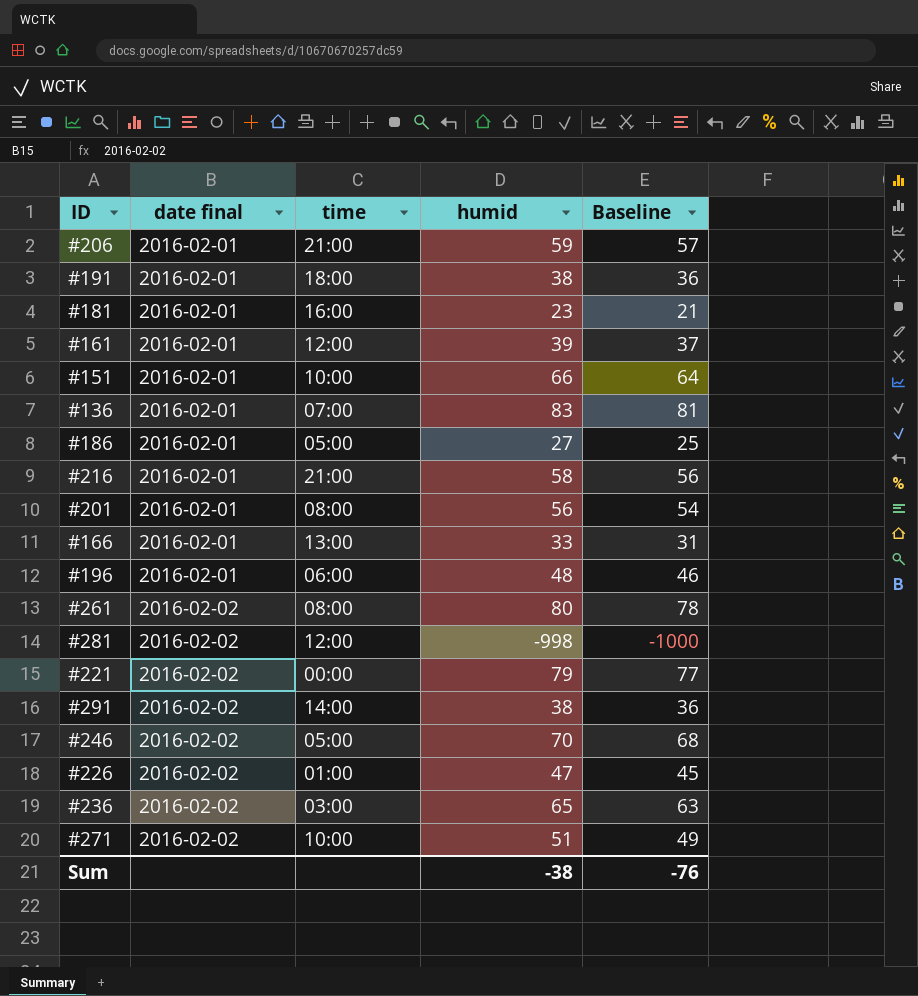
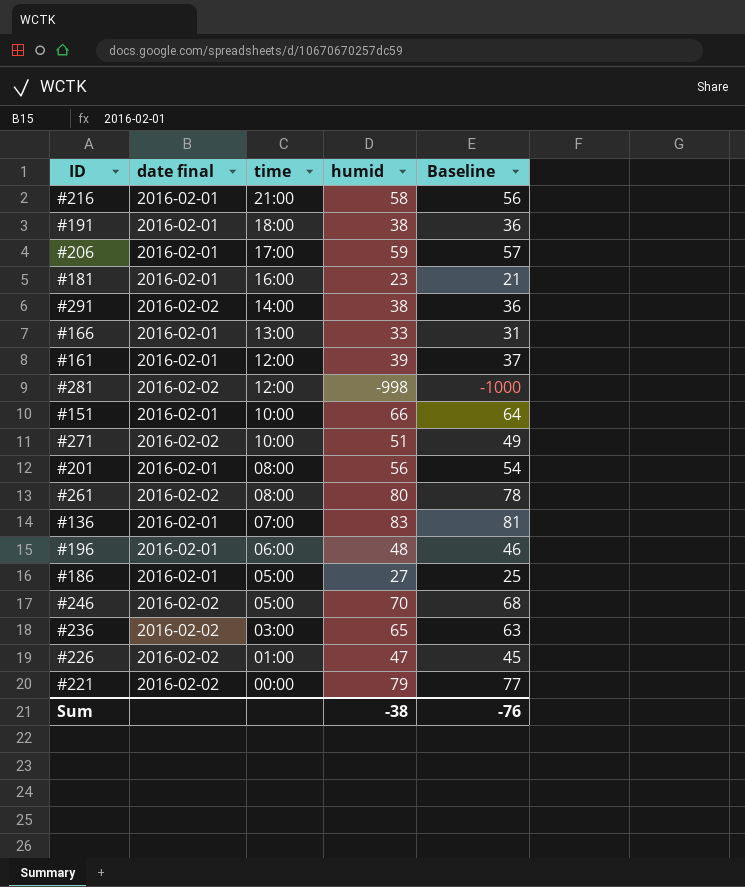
row order: date final ascending -> time descending
#206 | time: 21:00 -> 17:00

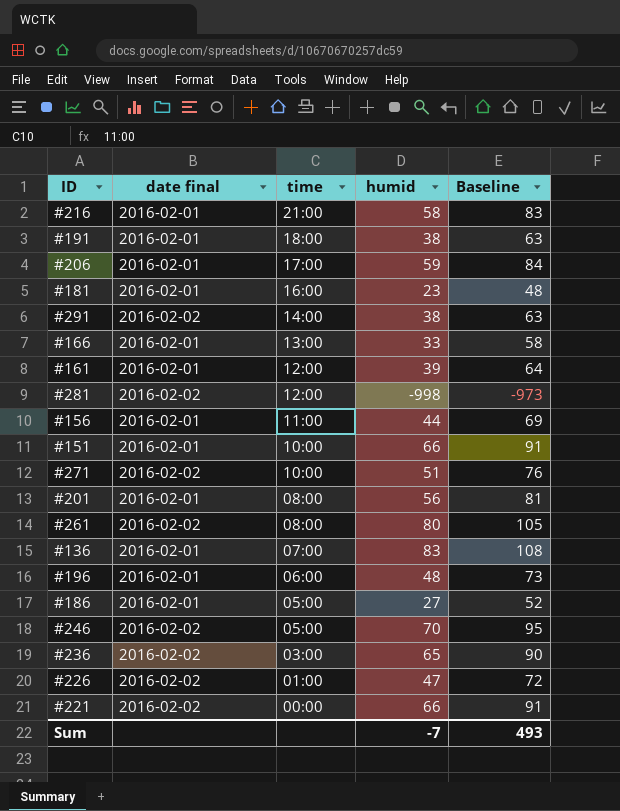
column Baseline | formula: [humid] - 2 -> [humid] + 25
row #156: none -> 2016-02-01 | 11:00 | 44 | 69
#221 | humid: 79 -> 66
Sum | humid: -38 -> -7
Sum | Baseline: -76 -> 493

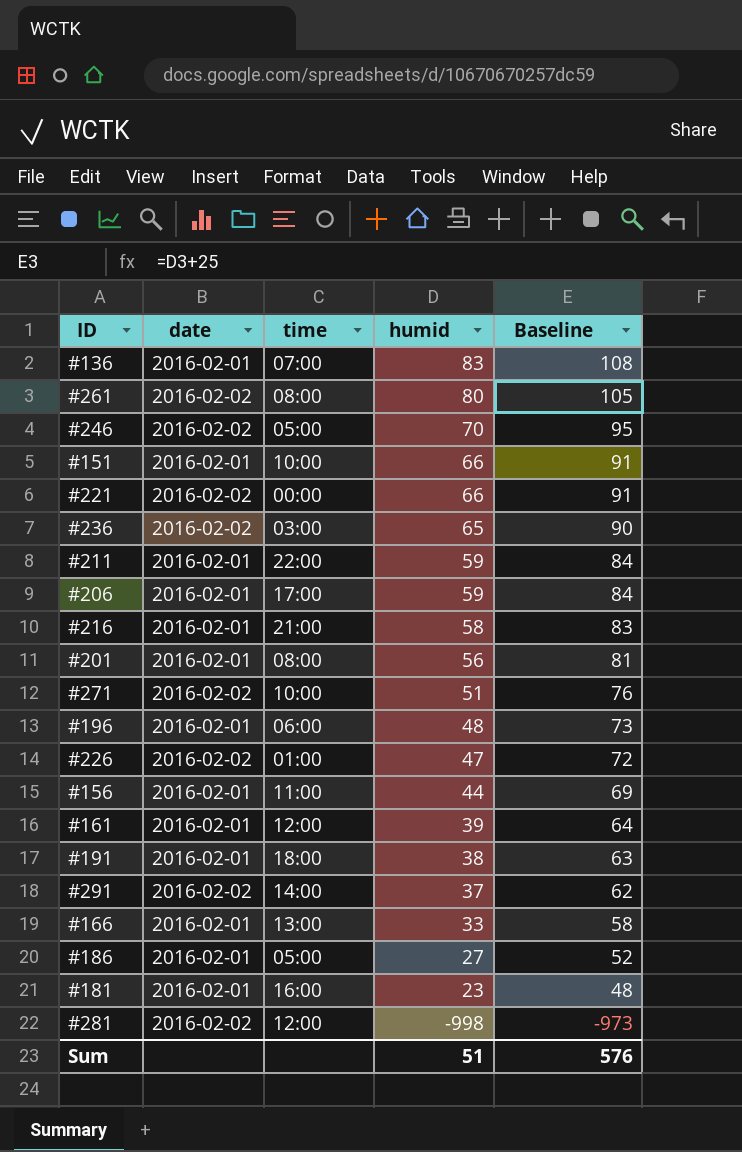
row order: time descending -> humid descending
column name: date final -> date
row #211: none -> 2016-02-01 | 22:00 | 59 | 84
#291 | humid: 38 -> 37
#291 | Baseline: 63 -> 62
Sum | humid: -7 -> 51
Sum | Baseline: 493 -> 576

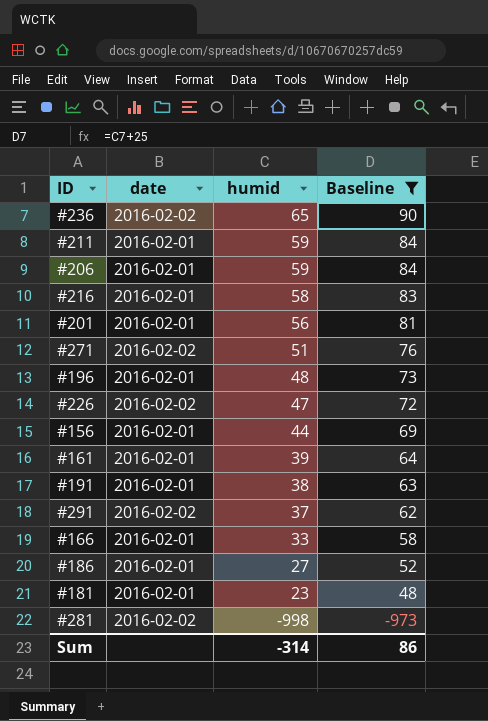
filter: none -> Baseline <= 90
column time | position: 3 -> none
Sum | humid: 51 -> -314
Sum | Baseline: 576 -> 86

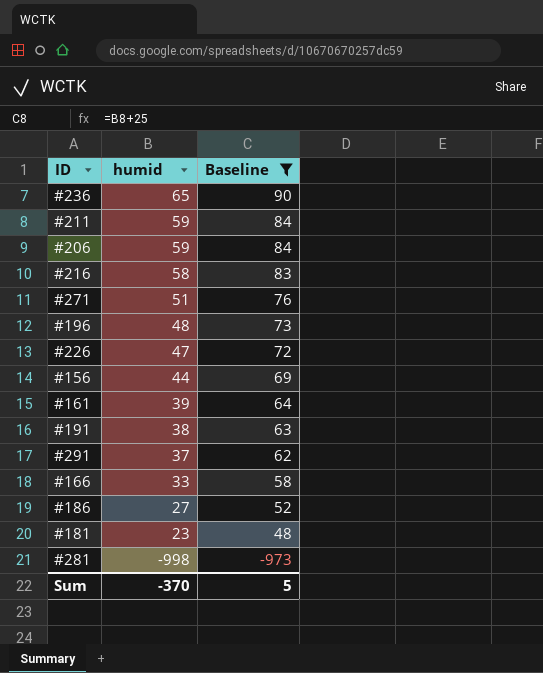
column date | position: 2 -> none
row #201: 2016-02-01 | 56 | 81 -> none
Sum | humid: -314 -> -370
Sum | Baseline: 86 -> 5

